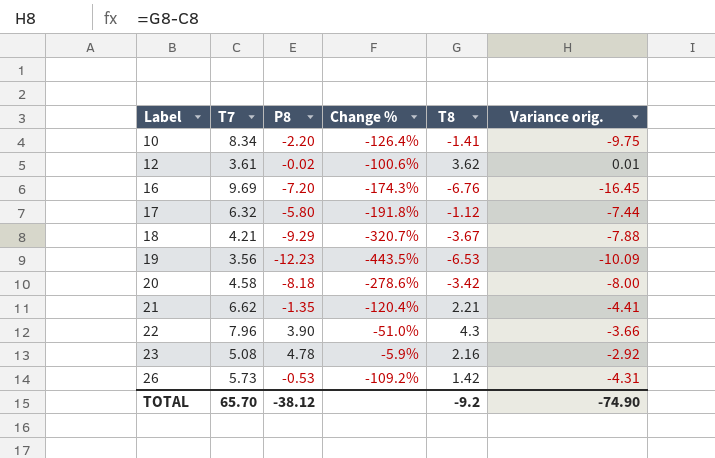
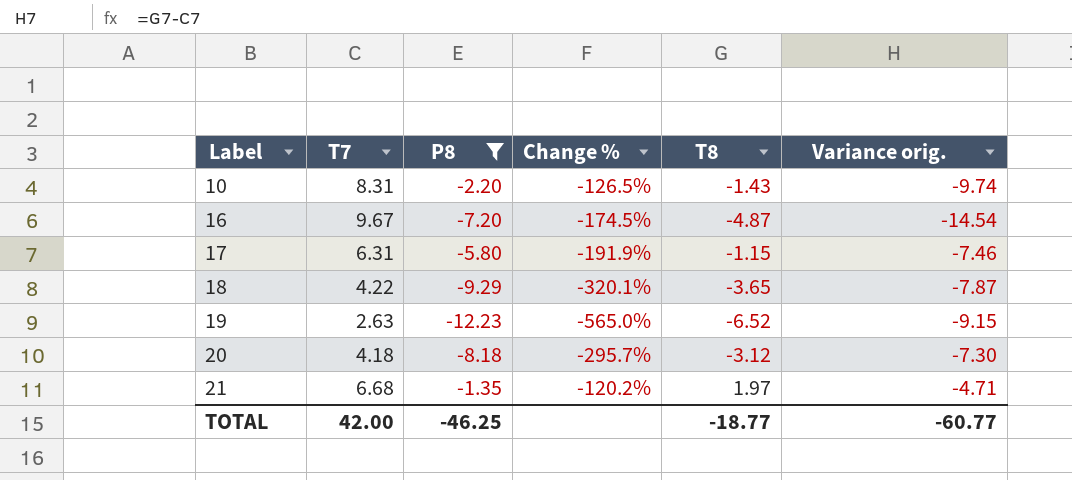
filter: none -> P8 <= -1.35
10 | T7: 8.34 -> 8.31
10 | Change %: -126.4% -> -126.5%
10 | T8: -1.41 -> -1.43
10 | Variance orig.: -9.75 -> -9.74
16 | T7: 9.69 -> 9.67
16 | Change %: -174.3% -> -174.5%
16 | T8: -6.76 -> -4.87
16 | Variance orig.: -16.45 -> -14.54
17 | T7: 6.32 -> 6.31
17 | Change %: -191.8% -> -191.9%
17 | T8: -1.12 -> -1.15
17 | Variance orig.: -7.44 -> -7.46
18 | T7: 4.21 -> 4.22
18 | Change %: -320.7% -> -320.1%
18 | T8: -3.67 -> -3.65
18 | Variance orig.: -7.88 -> -7.87
19 | T7: 3.56 -> 2.63
19 | Change %: -443.5% -> -565.0%
19 | T8: -6.53 -> -6.52
19 | Variance orig.: -10.09 -> -9.15
20 | T7: 4.58 -> 4.18
20 | Change %: -278.6% -> -295.7%
20 | T8: -3.42 -> -3.12
20 | Variance orig.: -8.00 -> -7.30
21 | T7: 6.62 -> 6.68
21 | Change %: -120.4% -> -120.2%
21 | T8: 2.21 -> 1.97
21 | Variance orig.: -4.41 -> -4.71
TOTAL | T7: 65.70 -> 42.00
TOTAL | P8: -38.12 -> -46.25
TOTAL | T8: -9.2 -> -18.77
TOTAL | Variance orig.: -74.90 -> -60.77

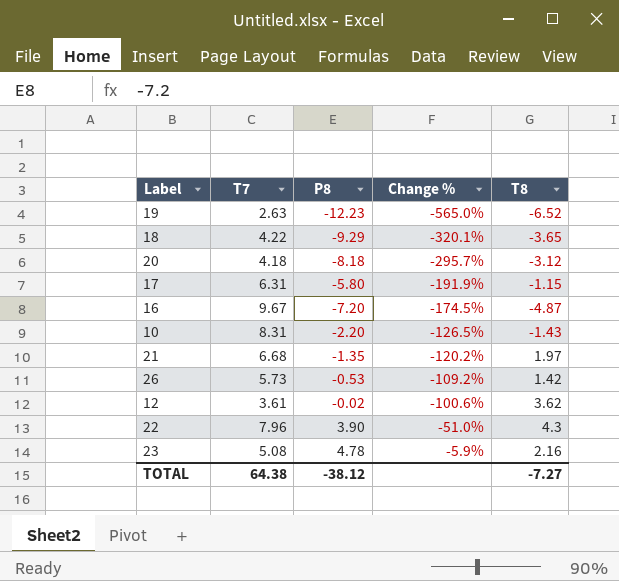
filter: P8 <= -1.35 -> none
row order: Label ascending -> Change % ascending
column Variance orig. | formula: [T8] - [T7] -> none
TOTAL | T7: 42.00 -> 64.38
TOTAL | P8: -46.25 -> -38.12
TOTAL | T8: -18.77 -> -7.27

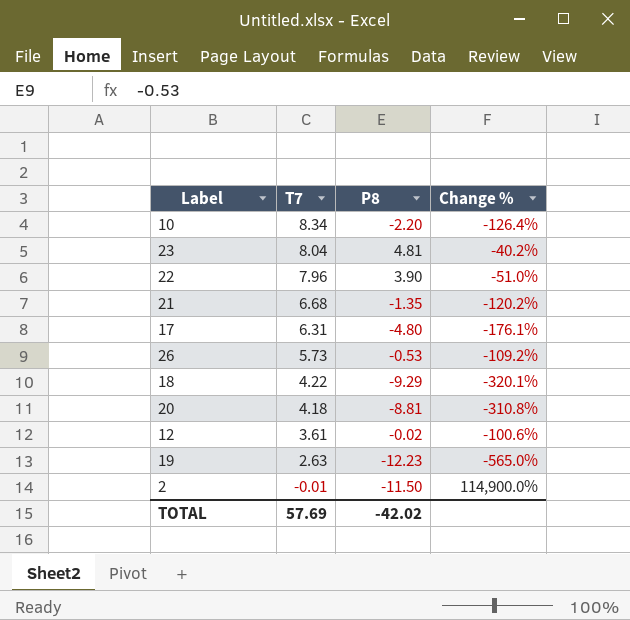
row order: Change % ascending -> T7 descending
column T8 | position: 5 -> none
row 16: 9.67 | -7.20 | -174.5% | -4.87 -> none
10 | T7: 8.31 -> 8.34
10 | Change %: -126.5% -> -126.4%
23 | T7: 5.08 -> 8.04
23 | P8: 4.78 -> 4.81
23 | Change %: -5.9% -> -40.2%
17 | P8: -5.80 -> -4.80
17 | Change %: -191.9% -> -176.1%
20 | P8: -8.18 -> -8.81
20 | Change %: -295.7% -> -310.8%
row 2: none -> -0.01 | -11.50 | 114,900.0%
TOTAL | T7: 64.38 -> 57.69
TOTAL | P8: -38.12 -> -42.02

